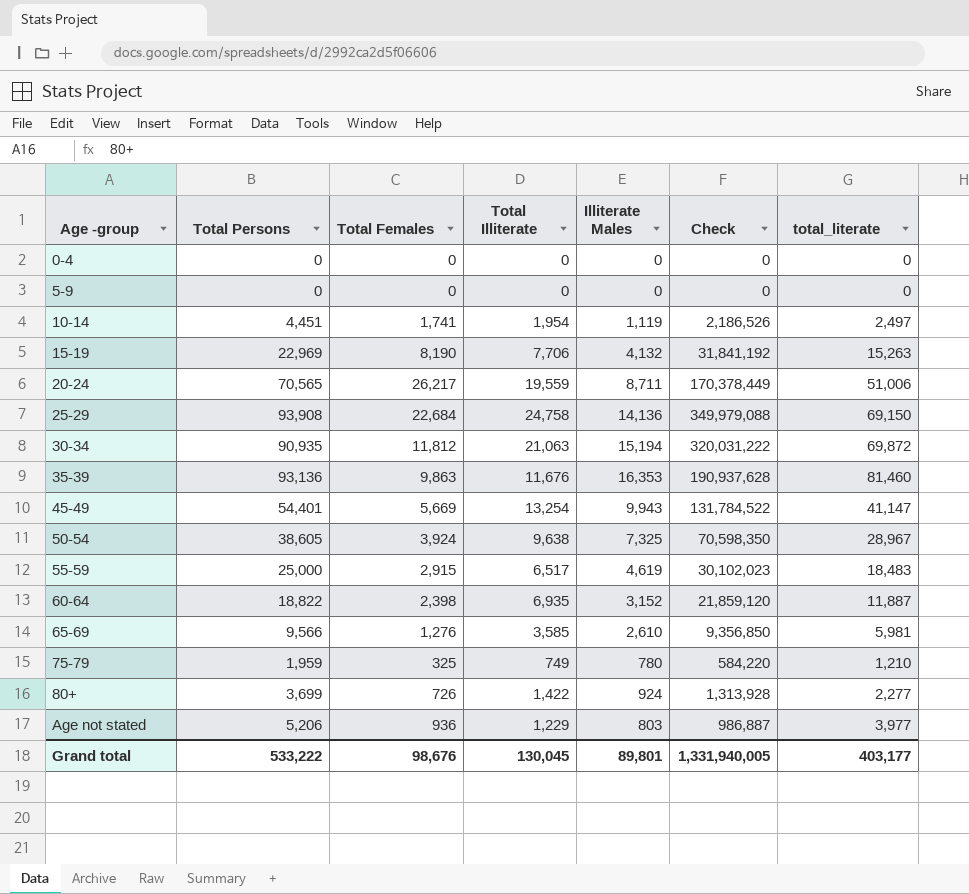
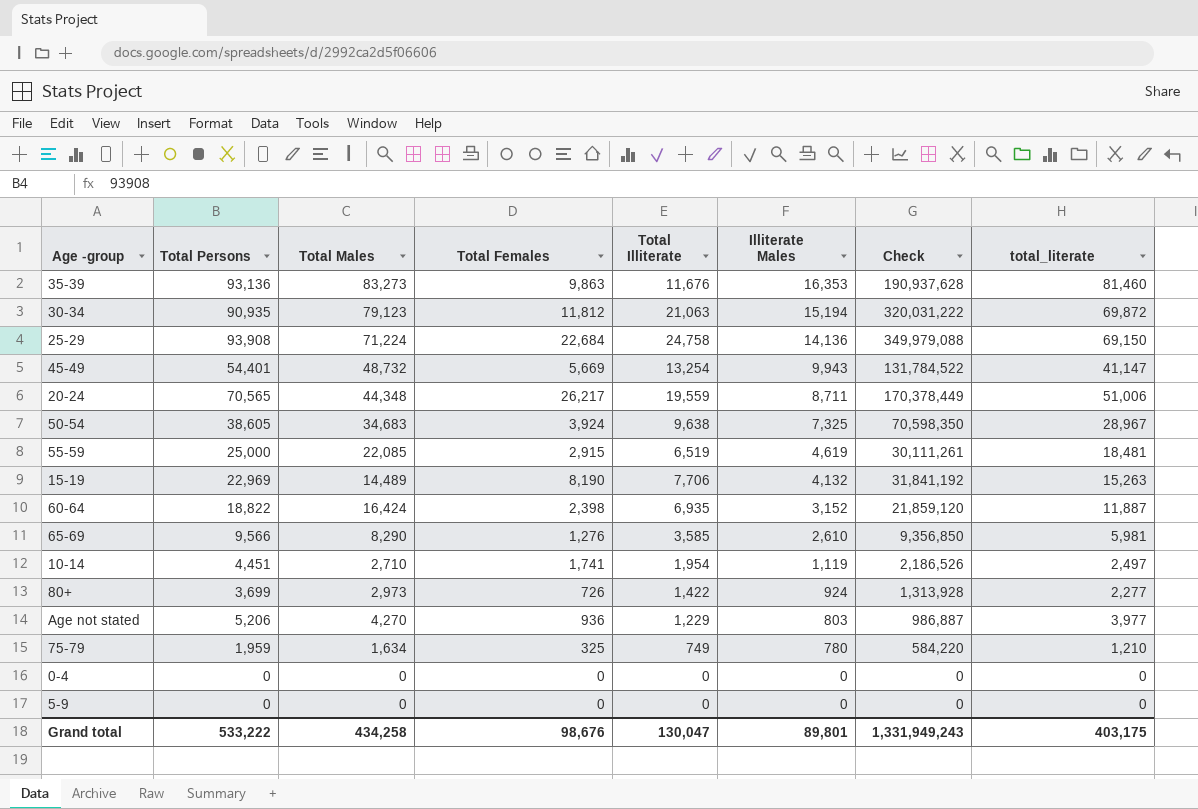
row order: Age -group ascending -> Illiterate Males descending
column Total Males | position: none -> 3
55-59 | Total Illiterate: 6,517 -> 6,519
55-59 | Check: 30,102,023 -> 30,111,261
55-59 | total_literate: 18,483 -> 18,481
Grand total | Total Illiterate: 130,045 -> 130,047
Grand total | Check: 1,331,940,005 -> 1,331,949,243
Grand total | total_literate: 403,177 -> 403,175

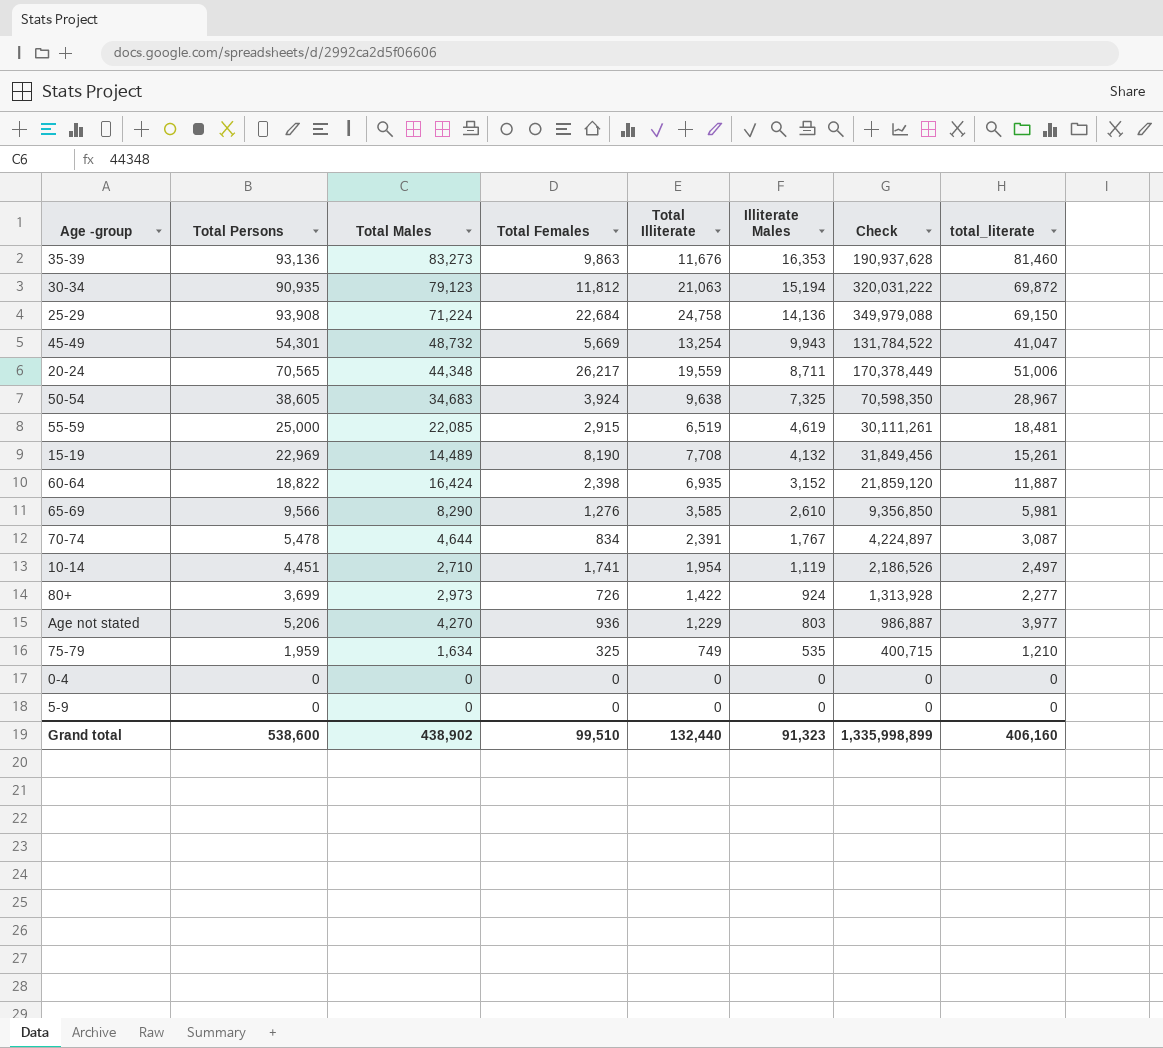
45-49 | Total Persons: 54,401 -> 54,301
45-49 | total_literate: 41,147 -> 41,047
15-19 | Total Illiterate: 7,706 -> 7,708
15-19 | Check: 31,841,192 -> 31,849,456
15-19 | total_literate: 15,263 -> 15,261
row 70-74: none -> 5,478 | 4,644 | 834 | 2,391 | 1,767 | 4,224,897 | 3,087
75-79 | Illiterate Males: 780 -> 535
75-79 | Check: 584,220 -> 400,715
Grand total | Total Persons: 533,222 -> 538,600
Grand total | Total Males: 434,258 -> 438,902
Grand total | Total Females: 98,676 -> 99,510
Grand total | Total Illiterate: 130,047 -> 132,440
Grand total | Illiterate Males: 89,801 -> 91,323
Grand total | Check: 1,331,949,243 -> 1,335,998,899
Grand total | total_literate: 403,175 -> 406,160

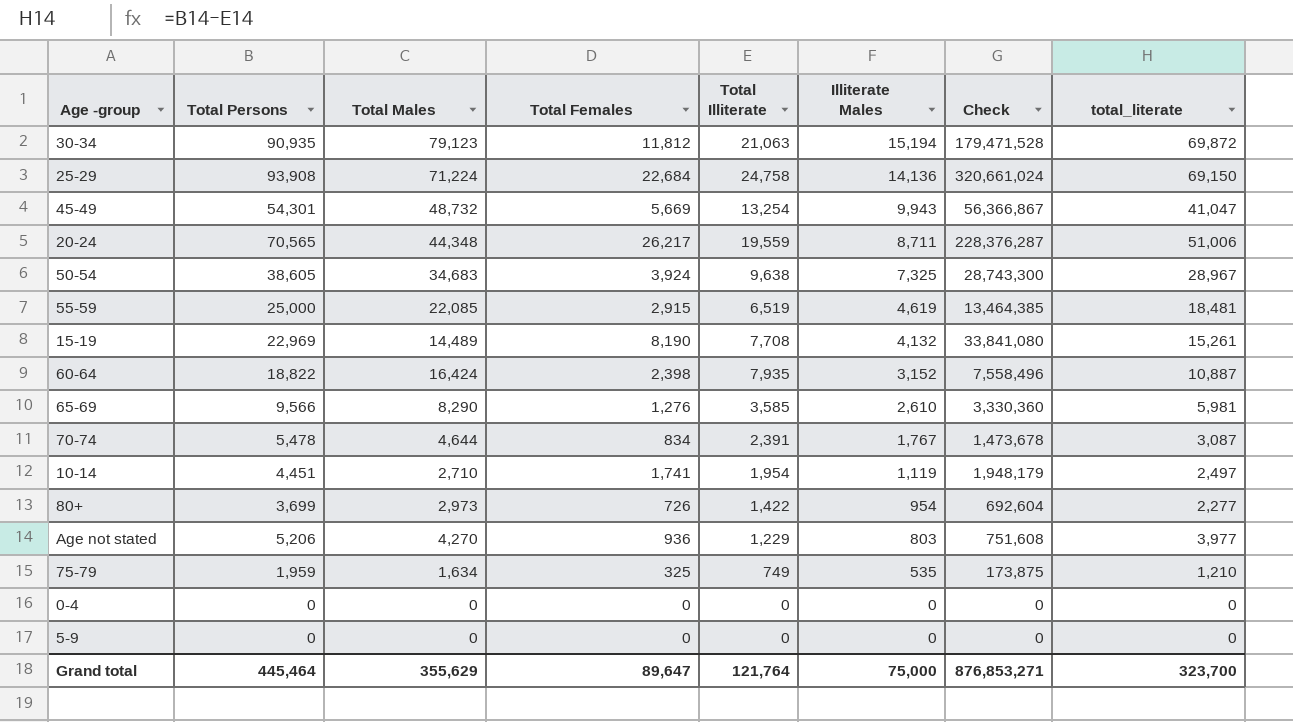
column Check | formula: [Total Illiterate] * [Illiterate Males] -> [Total Females] * [Illiterate Males]
row 35-39: 93,136 | 83,273 | 9,863 | 11,676 | 16,353 | 190,937,628 | 81,460 -> none
60-64 | Total Illiterate: 6,935 -> 7,935
60-64 | total_literate: 11,887 -> 10,887
80+ | Illiterate Males: 924 -> 954
Grand total | Total Persons: 538,600 -> 445,464
Grand total | Total Males: 438,902 -> 355,629
Grand total | Total Females: 99,510 -> 89,647
Grand total | Total Illiterate: 132,440 -> 121,764
Grand total | Illiterate Males: 91,323 -> 75,000
Grand total | Check: 1,335,998,899 -> 876,853,271
Grand total | total_literate: 406,160 -> 323,700

